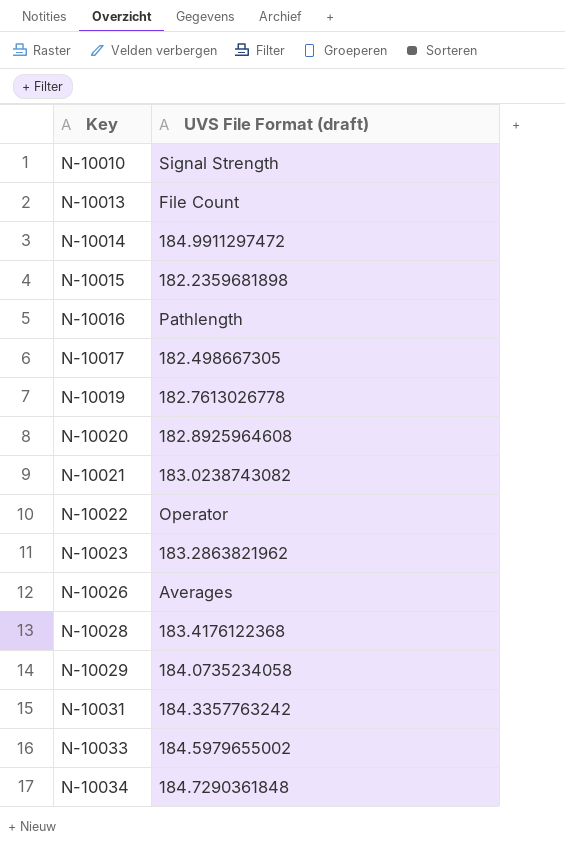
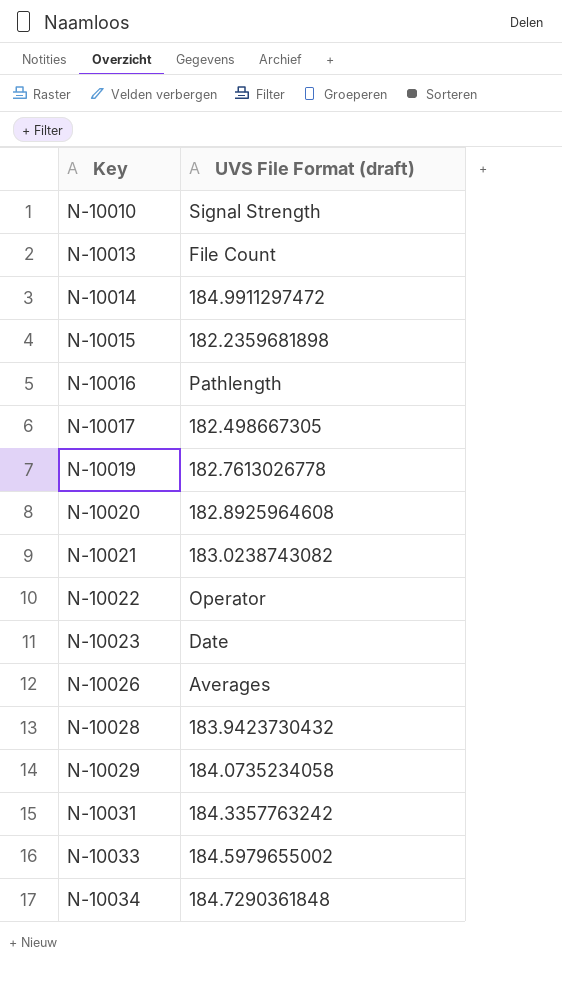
N-10023 | UVS File Format (draft): 183.2863821962 -> Date
N-10028 | UVS File Format (draft): 183.4176122368 -> 183.9423730432

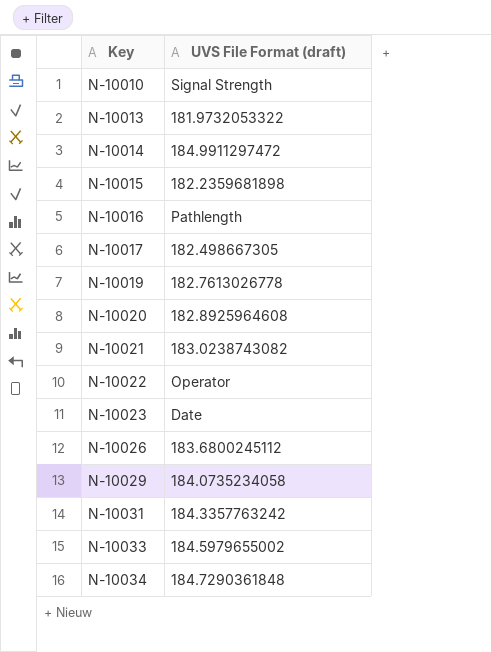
row N-10028: 183.9423730432 -> none
N-10013 | UVS File Format (draft): File Count -> 181.9732053322
N-10026 | UVS File Format (draft): Averages -> 183.6800245112

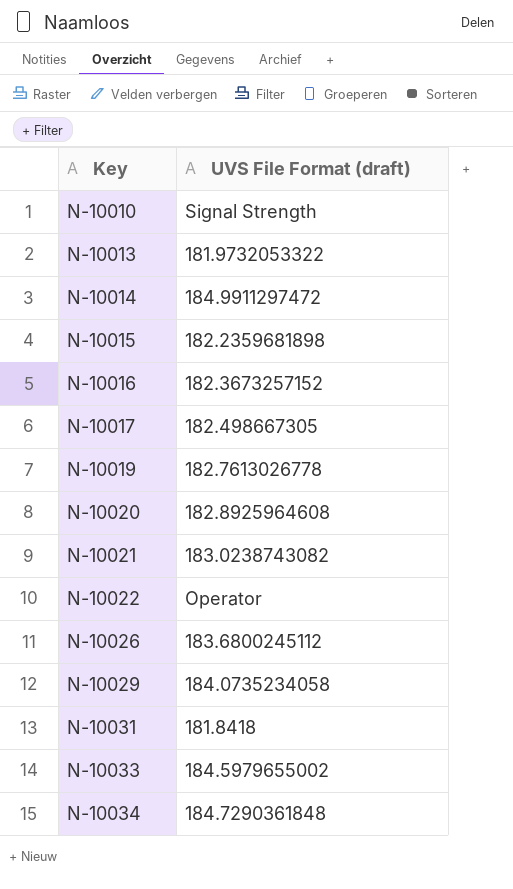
row N-10023: Date -> none
N-10016 | UVS File Format (draft): Pathlength -> 182.3673257152
N-10031 | UVS File Format (draft): 184.3357763242 -> 181.8418

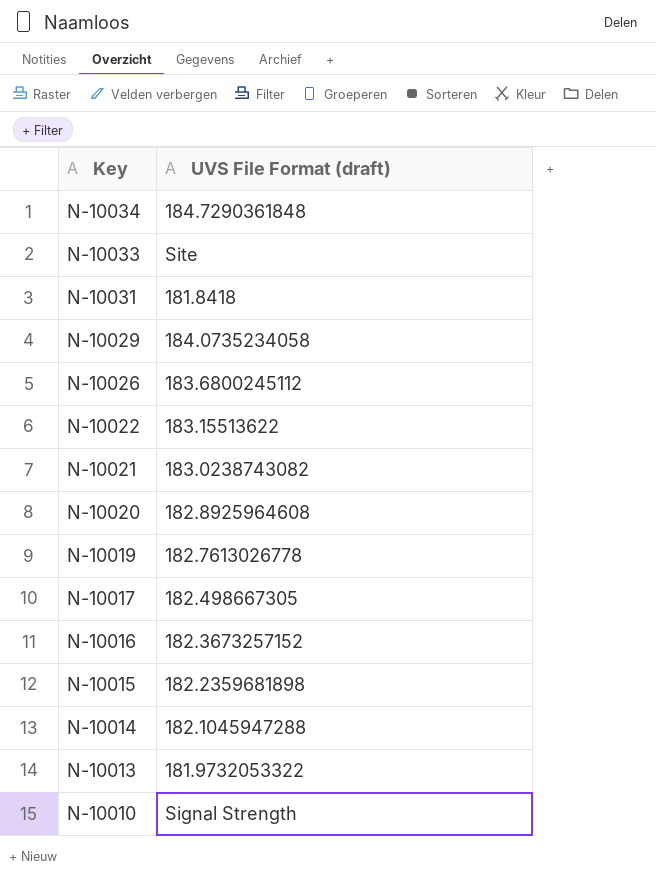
row order: Key ascending -> Key descending
N-10033 | UVS File Format (draft): 184.5979655002 -> Site
N-10022 | UVS File Format (draft): Operator -> 183.15513622
N-10014 | UVS File Format (draft): 184.9911297472 -> 182.1045947288

